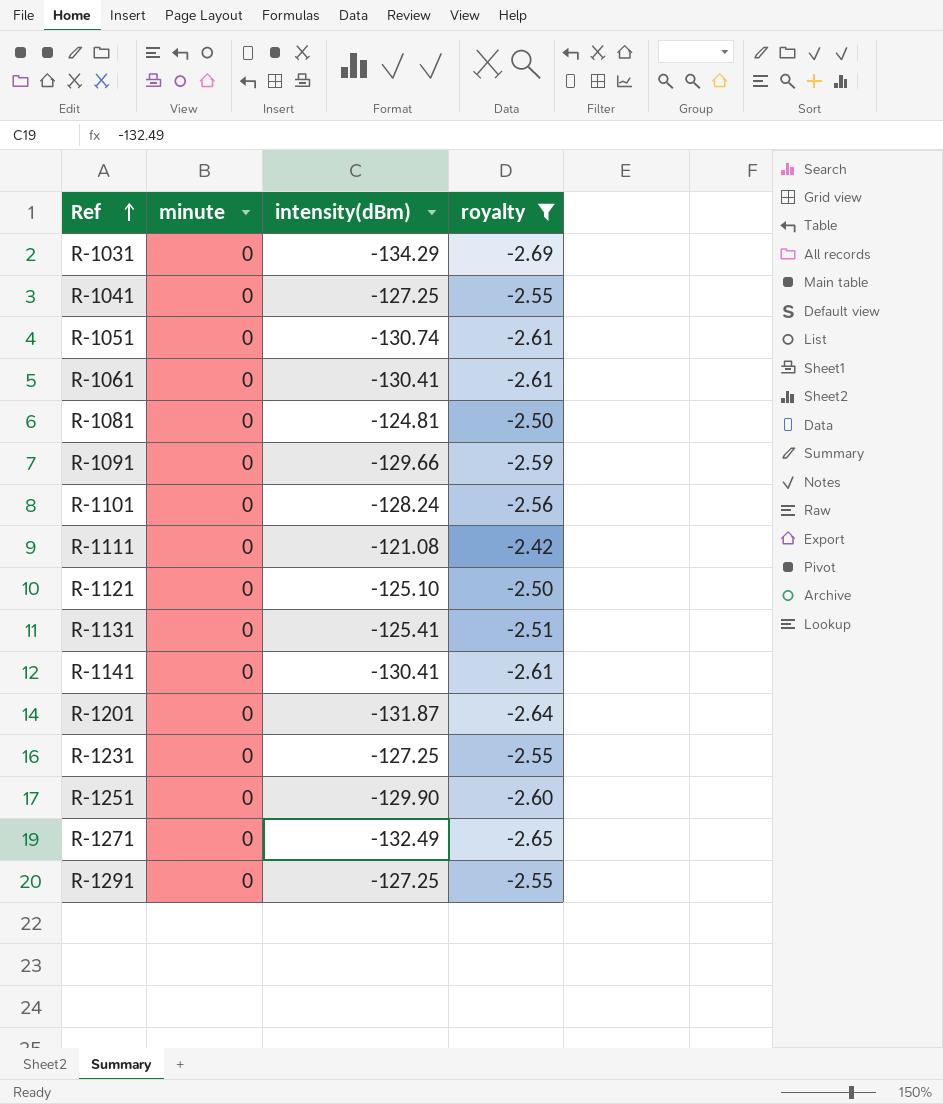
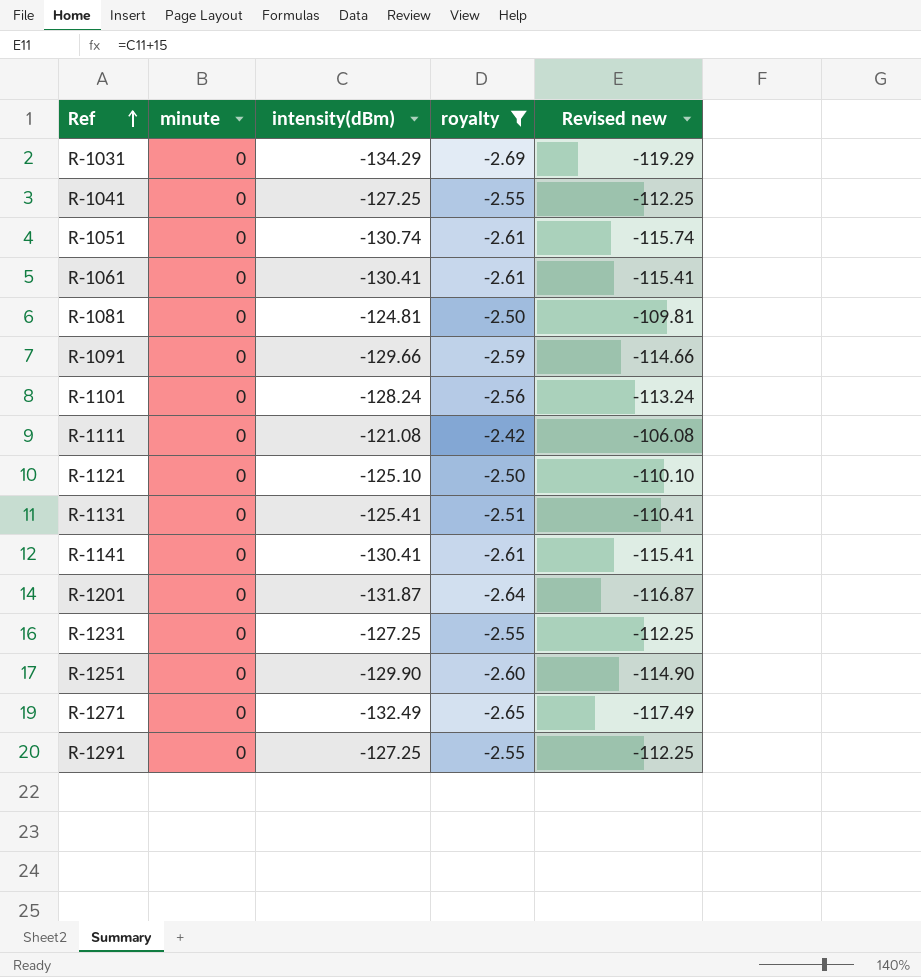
column Revised new | formula: none -> [intensity(dBm)] + 15

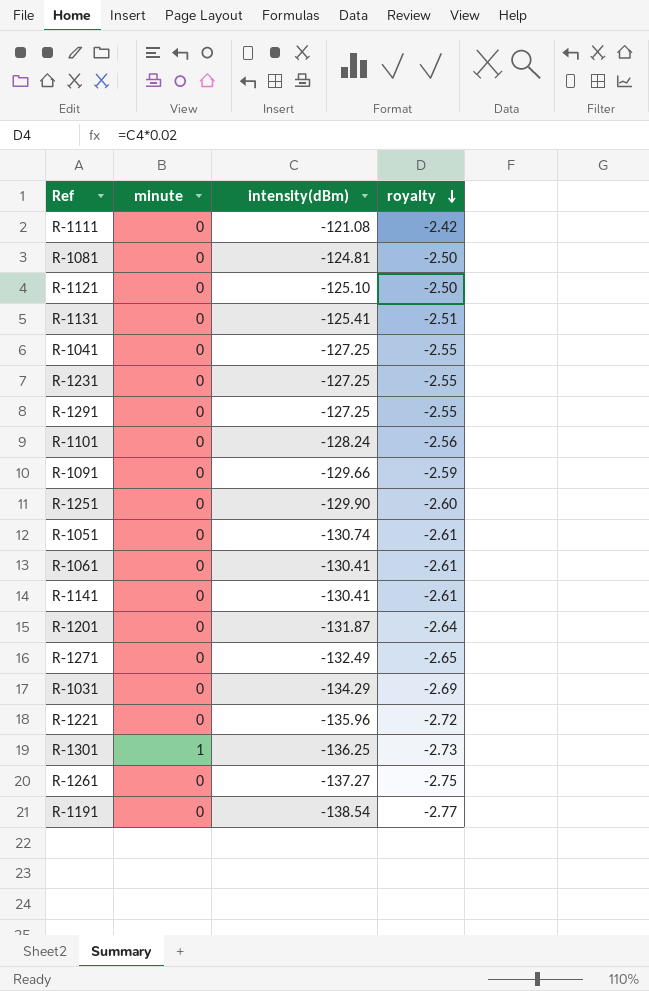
filter: royalty >= -2.69 -> none
row order: Ref ascending -> royalty descending
column Revised new | formula: [intensity(dBm)] + 15 -> none

